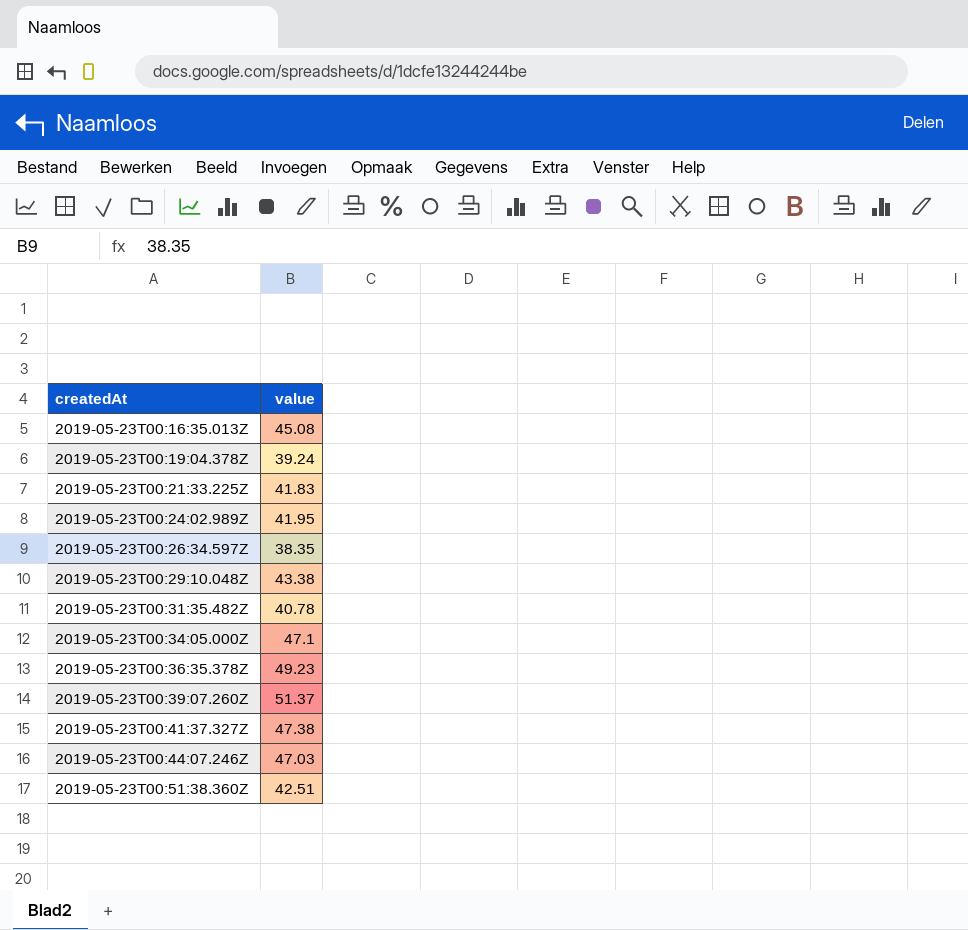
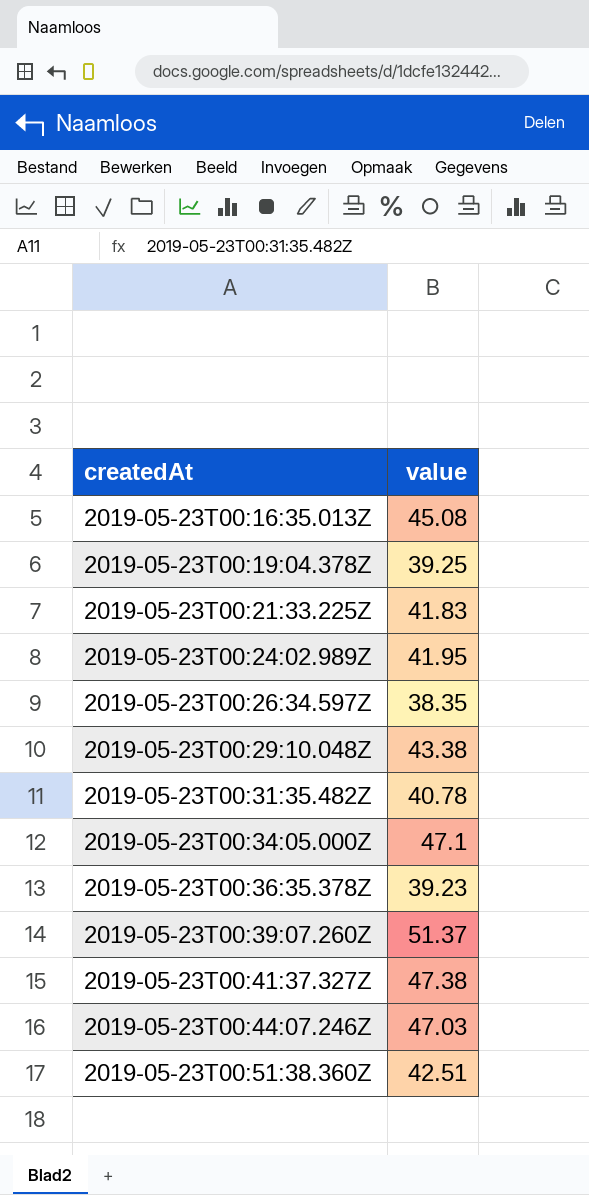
2019-05-23T00:19:04.378Z | value: 39.24 -> 39.25
2019-05-23T00:36:35.378Z | value: 49.23 -> 39.23

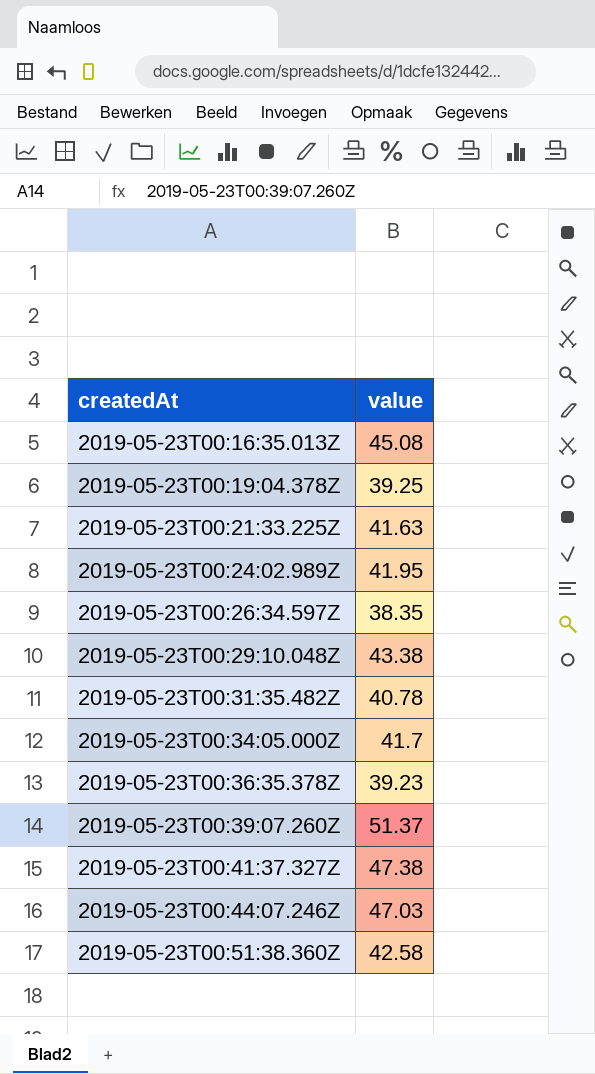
2019-05-23T00:21:33.225Z | value: 41.83 -> 41.63
2019-05-23T00:34:05.000Z | value: 47.1 -> 41.7
2019-05-23T00:51:38.360Z | value: 42.51 -> 42.58

